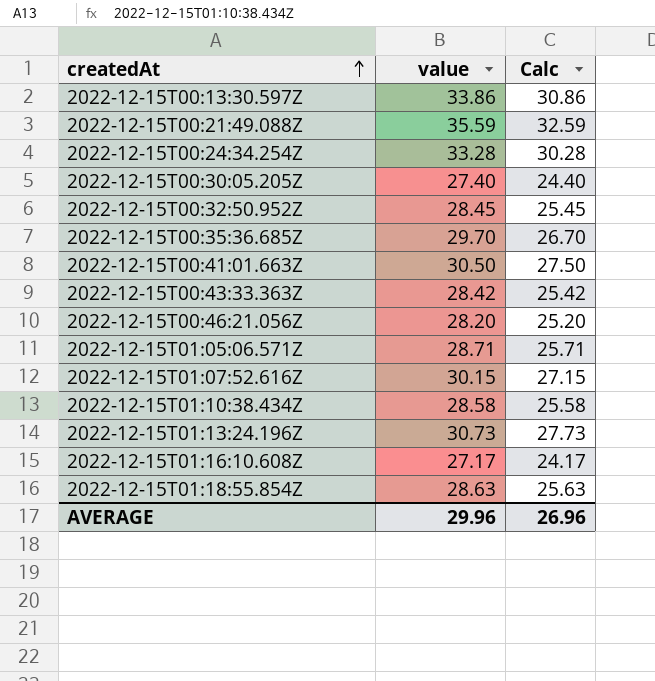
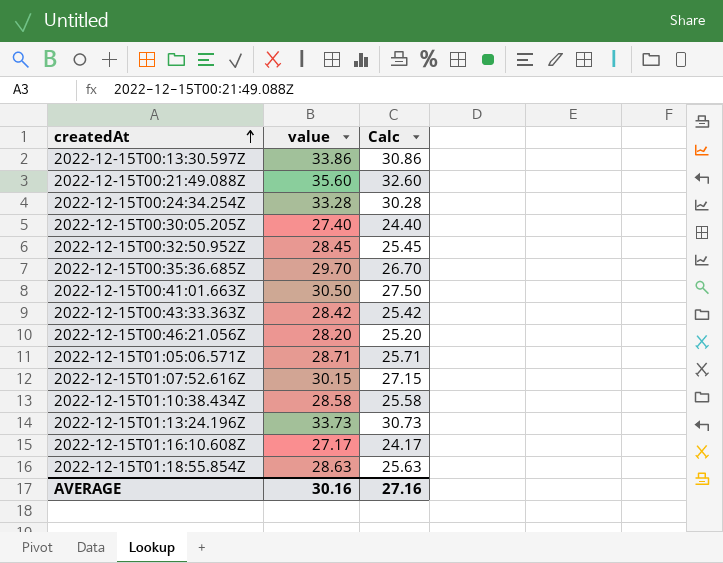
2022-12-15T00:21:49.088Z | value: 35.59 -> 35.60
2022-12-15T00:21:49.088Z | Calc: 32.59 -> 32.60
2022-12-15T01:13:24.196Z | value: 30.73 -> 33.73
2022-12-15T01:13:24.196Z | Calc: 27.73 -> 30.73
AVERAGE | value: 29.96 -> 30.16
AVERAGE | Calc: 26.96 -> 27.16

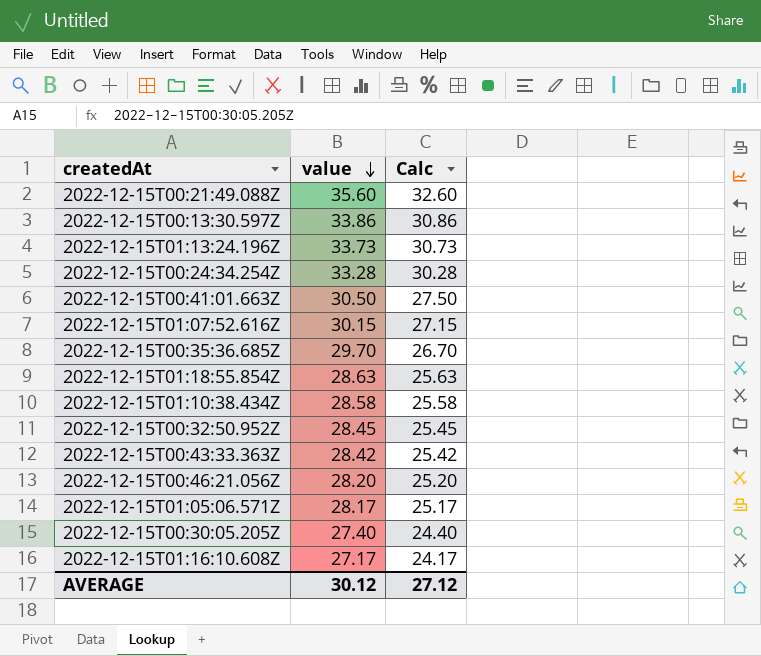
row order: createdAt ascending -> value descending
2022-12-15T01:05:06.571Z | value: 28.71 -> 28.17
2022-12-15T01:05:06.571Z | Calc: 25.71 -> 25.17
AVERAGE | value: 30.16 -> 30.12
AVERAGE | Calc: 27.16 -> 27.12

